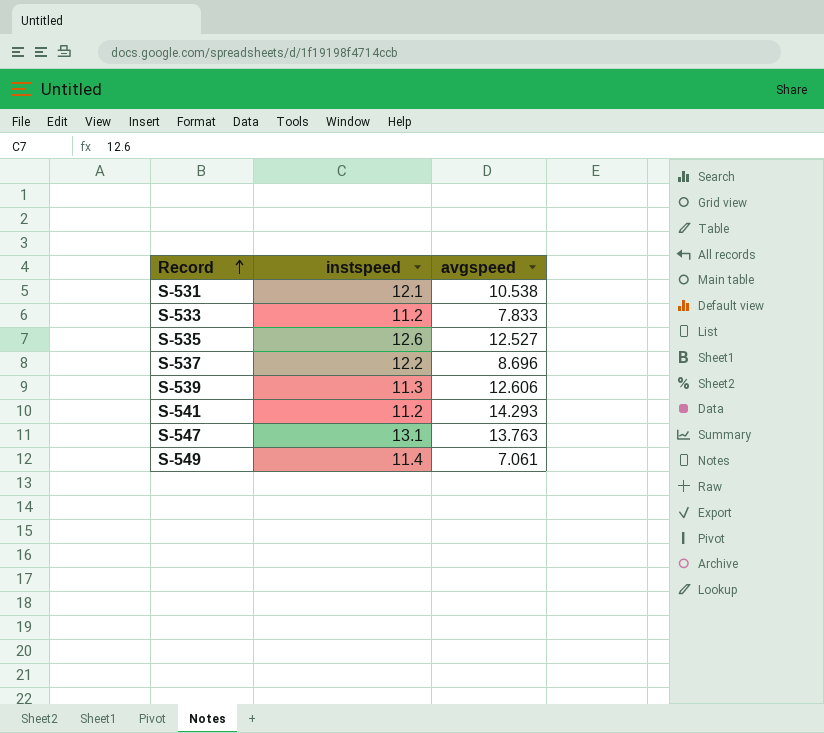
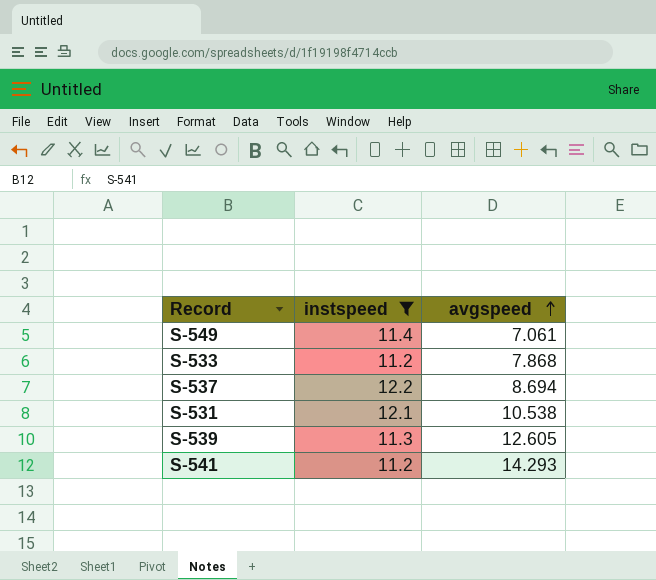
filter: none -> instspeed <= 12.2
row order: Record ascending -> avgspeed ascending
S-533 | avgspeed: 7.833 -> 7.868
S-537 | avgspeed: 8.696 -> 8.694
S-539 | avgspeed: 12.606 -> 12.605

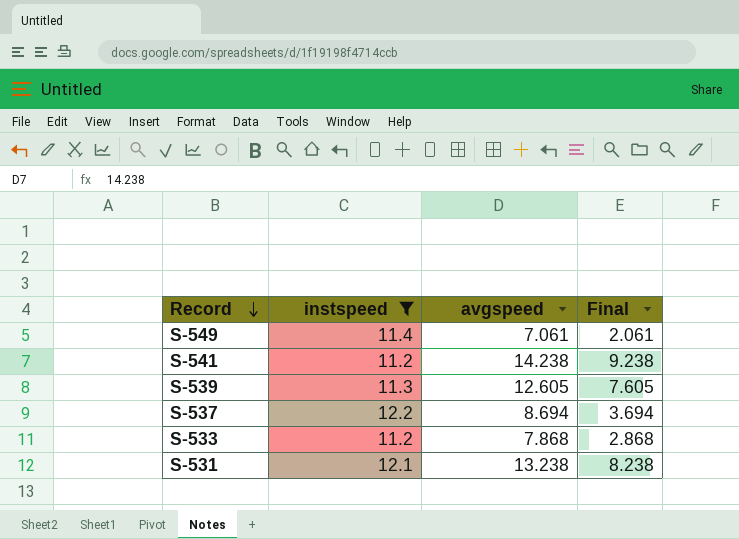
row order: avgspeed ascending -> Record descending
column Final | formula: none -> [avgspeed] - 5
S-541 | avgspeed: 14.293 -> 14.238
S-531 | avgspeed: 10.538 -> 13.238

